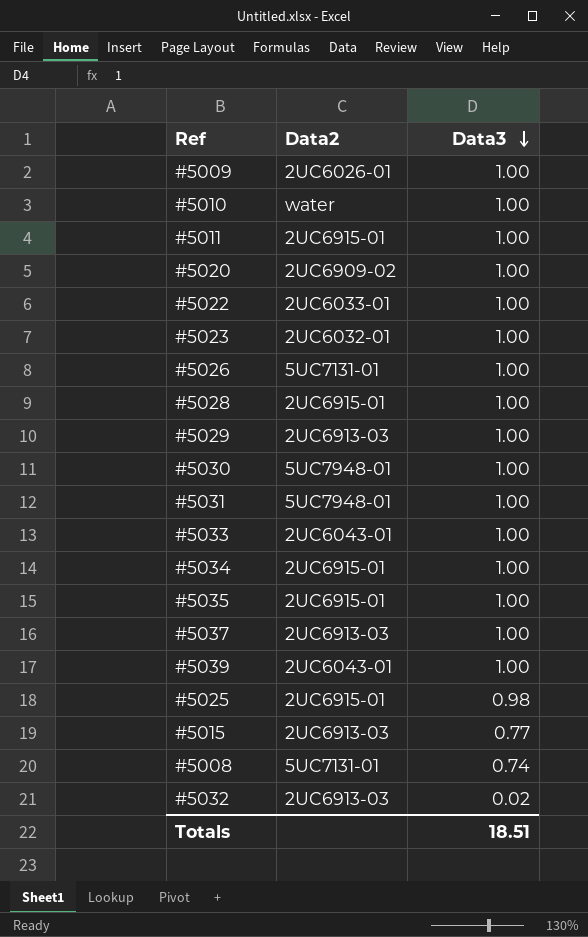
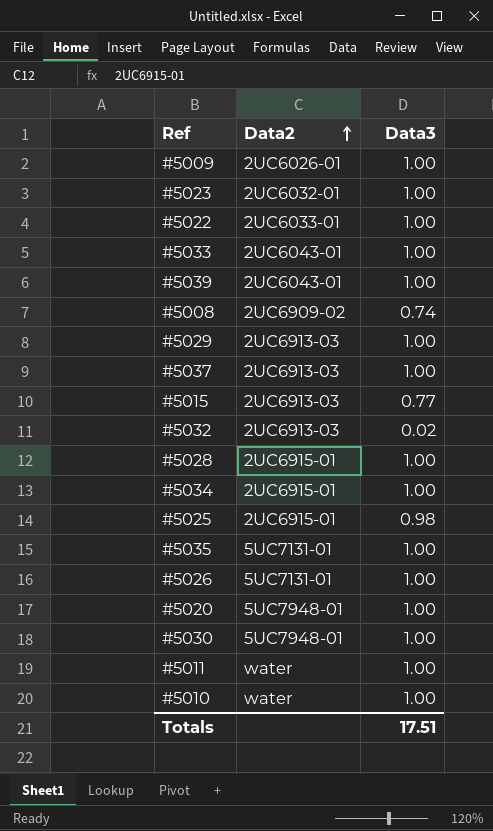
row order: Data3 descending -> Data2 ascending
row #5031: 5UC7948-01 | 1.00 -> none
#5008 | Data2: 5UC7131-01 -> 2UC6909-02
#5035 | Data2: 2UC6915-01 -> 5UC7131-01
#5020 | Data2: 2UC6909-02 -> 5UC7948-01
#5011 | Data2: 2UC6915-01 -> water
Totals | Data3: 18.51 -> 17.51

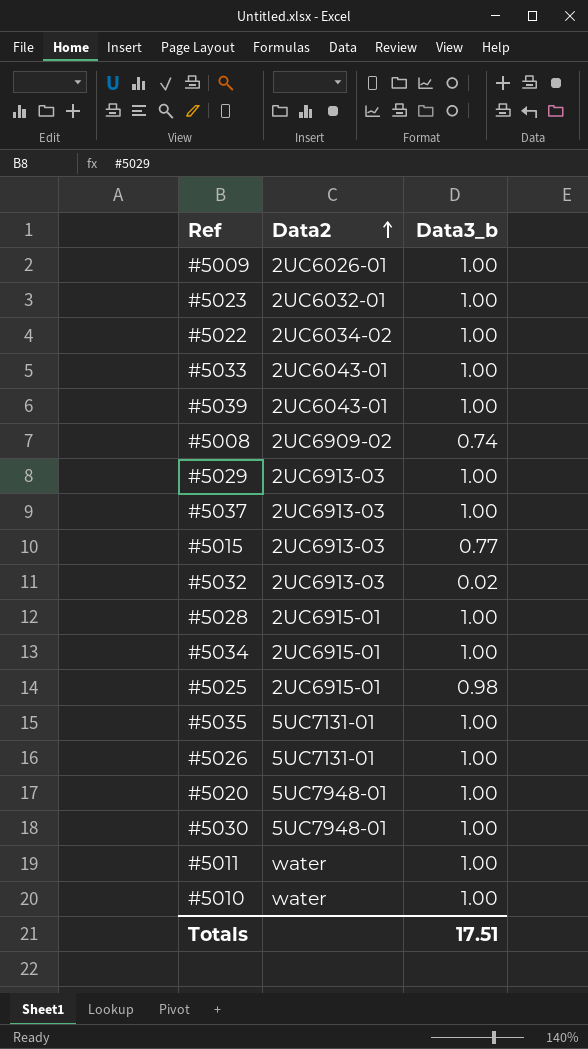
column name: Data3 -> Data3_b
#5022 | Data2: 2UC6033-01 -> 2UC6034-02

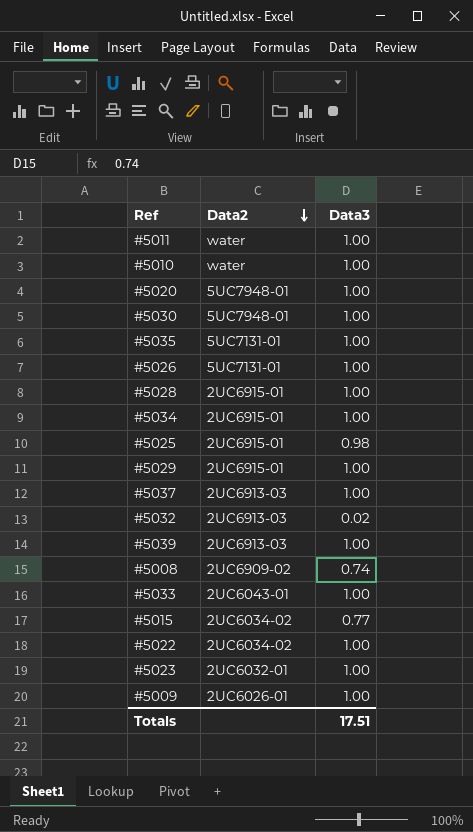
row order: Data2 ascending -> Data2 descending
column name: Data3_b -> Data3
#5029 | Data2: 2UC6913-03 -> 2UC6915-01
#5039 | Data2: 2UC6043-01 -> 2UC6913-03
#5015 | Data2: 2UC6913-03 -> 2UC6034-02

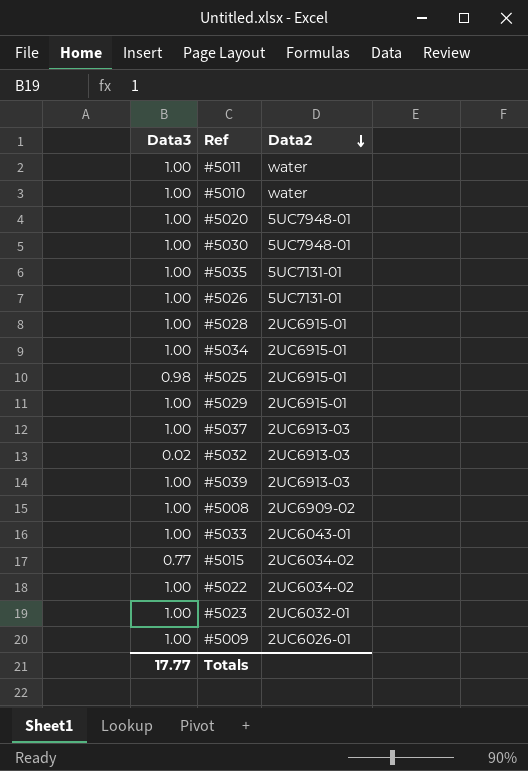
column Data3 | position: 3 -> 1
#5008 | Data3: 0.74 -> 1.00
Totals | Data3: 17.51 -> 17.77

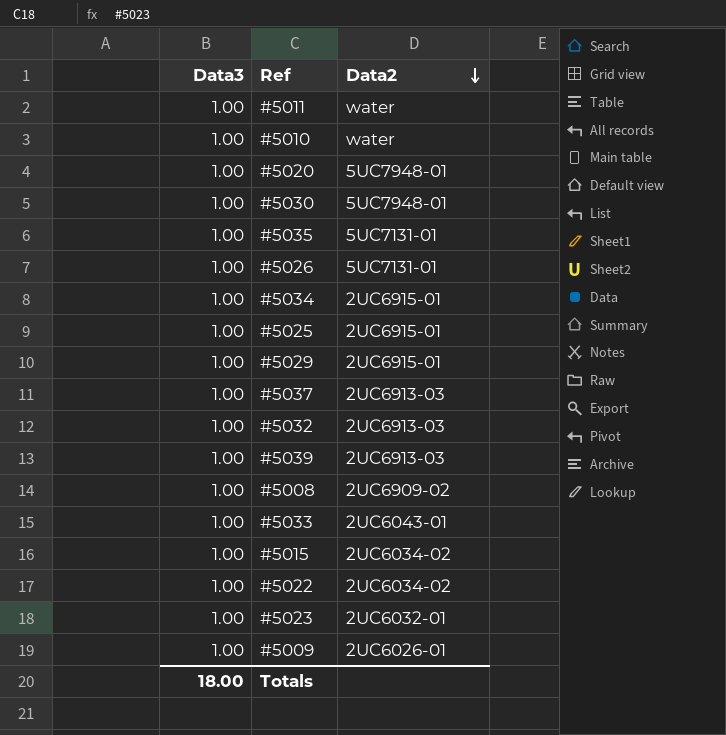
row #5028: 1.00 | 2UC6915-01 -> none
#5025 | Data3: 0.98 -> 1.00
#5032 | Data3: 0.02 -> 1.00
#5015 | Data3: 0.77 -> 1.00
Totals | Data3: 17.77 -> 18.00

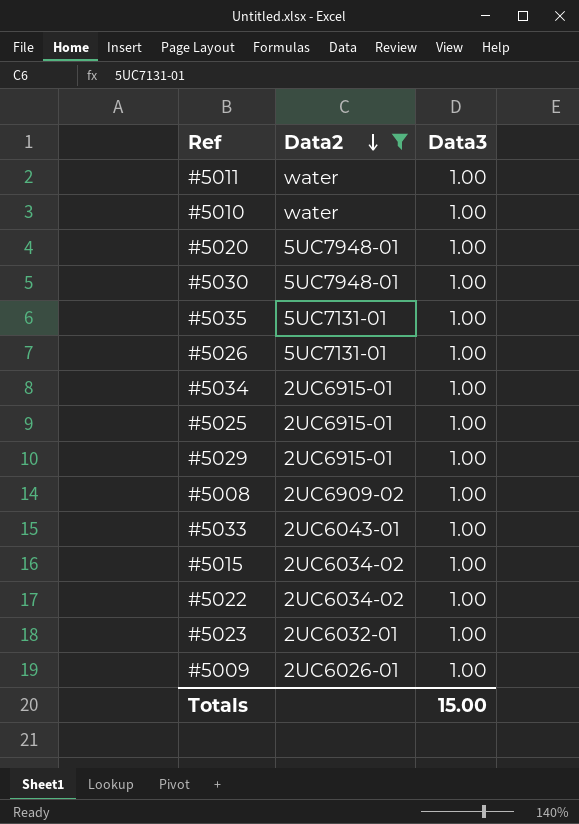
filter: none -> Data2 != 2UC6913-03
column Data3 | position: 1 -> 3
Totals | Data3: 18.00 -> 15.00

